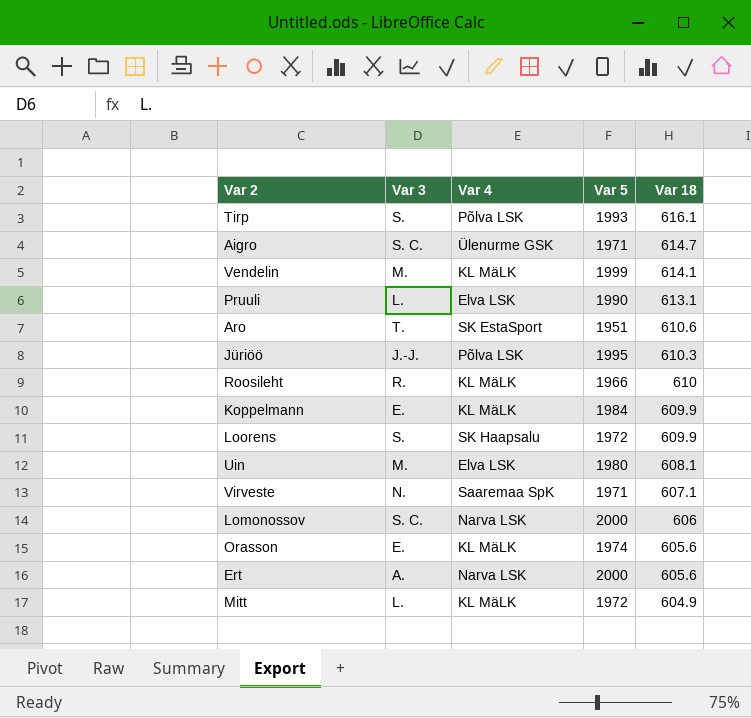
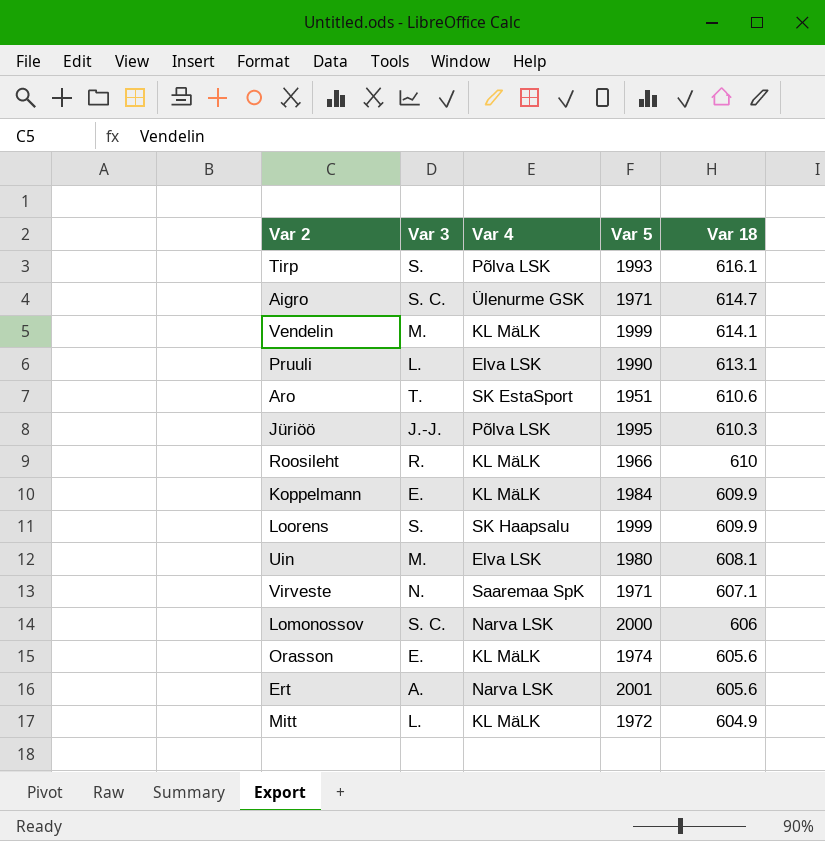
Loorens | Var 5: 1972 -> 1999
Ert | Var 5: 2000 -> 2001

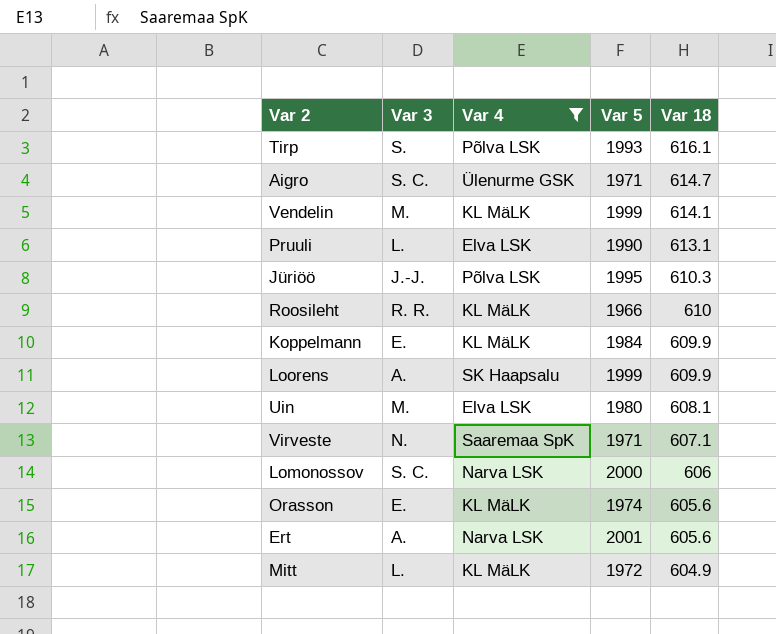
filter: none -> Var 4 != SK EstaSport
Roosileht | Var 3: R. -> R. R.
Loorens | Var 3: S. -> A.

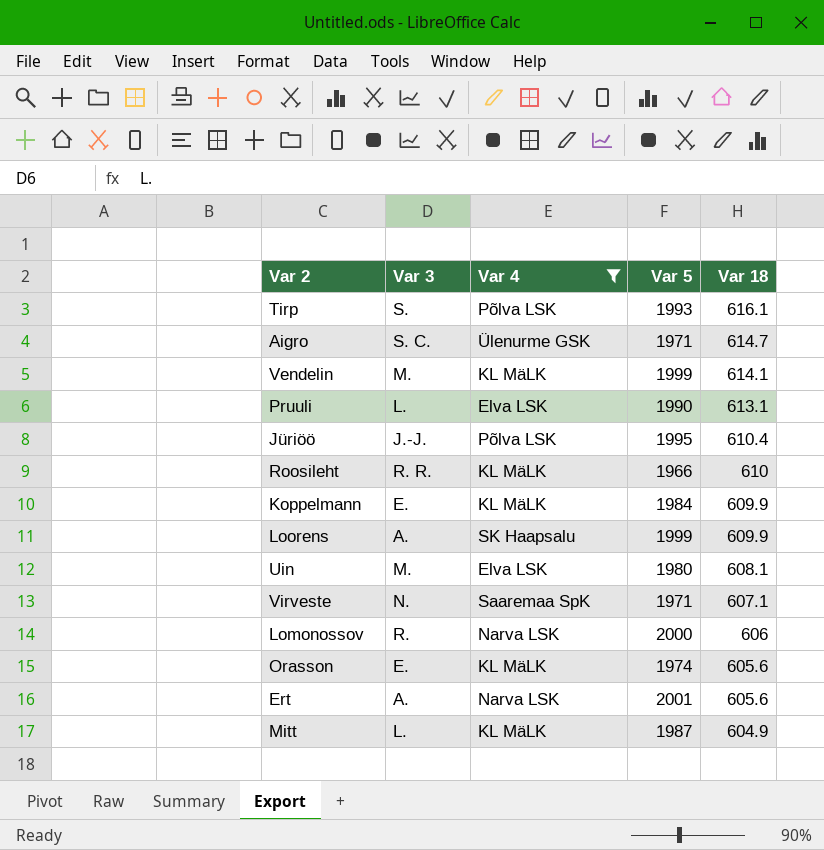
Jüriöö | Var 18: 610.3 -> 610.4
Lomonossov | Var 3: S. C. -> R.
Mitt | Var 5: 1972 -> 1987

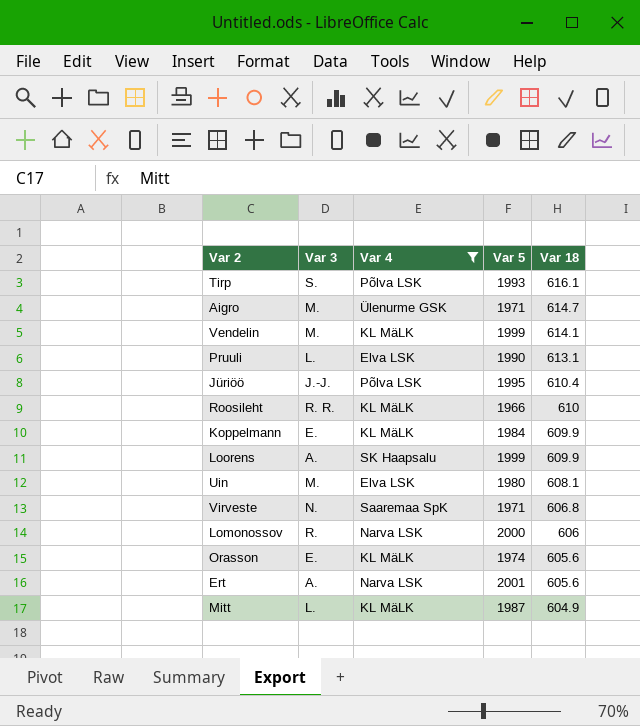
Aigro | Var 3: S. C. -> M.
Virveste | Var 18: 607.1 -> 606.8

